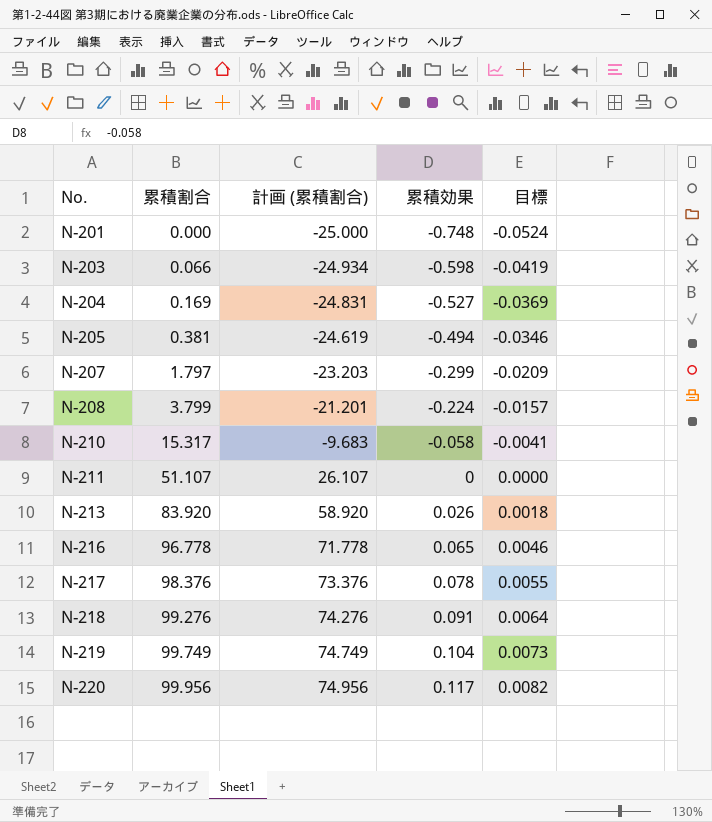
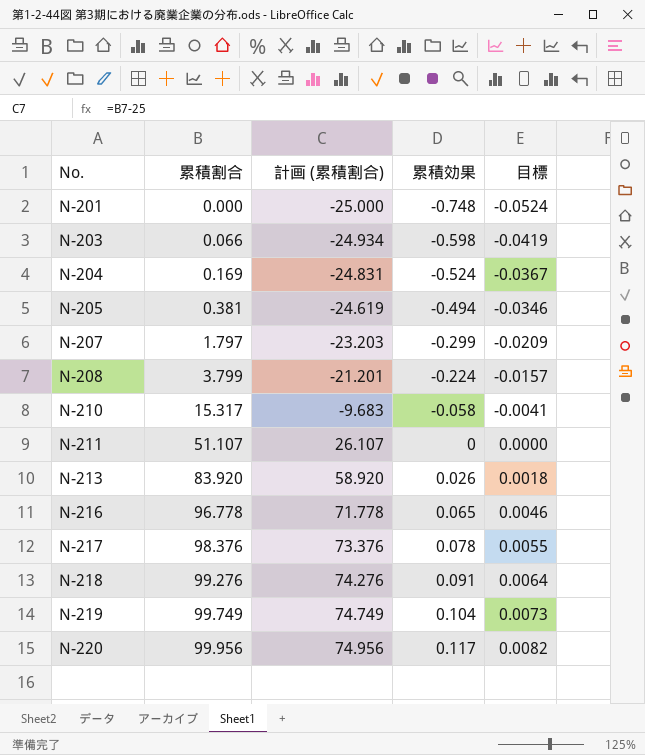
N-204 | 累積効果: -0.527 -> -0.524
N-204 | 目標: -0.0369 -> -0.0367

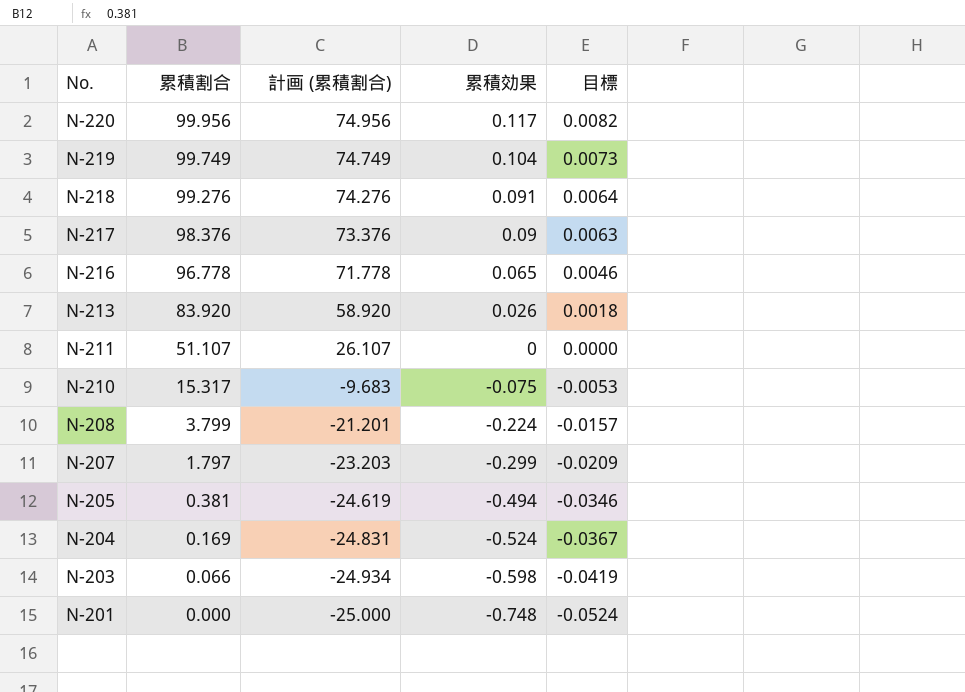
row order: No. ascending -> No. descending
N-217 | 累積効果: 0.078 -> 0.09
N-217 | 目標: 0.0055 -> 0.0063
N-210 | 累積効果: -0.058 -> -0.075
N-210 | 目標: -0.0041 -> -0.0053

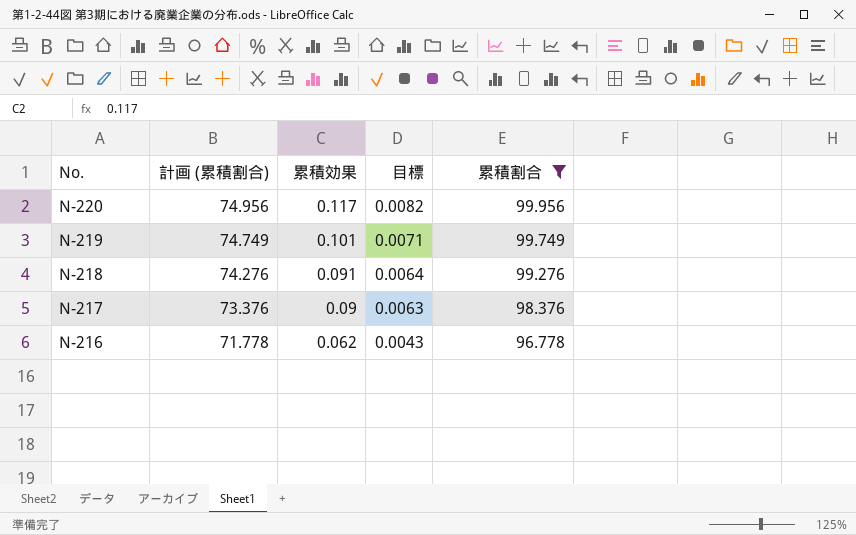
filter: none -> 累積割合 >= 96.778
column 累積割合 | position: 2 -> 5
N-219 | 累積効果: 0.104 -> 0.101
N-219 | 目標: 0.0073 -> 0.0071
N-216 | 累積効果: 0.065 -> 0.062
N-216 | 目標: 0.0046 -> 0.0043

